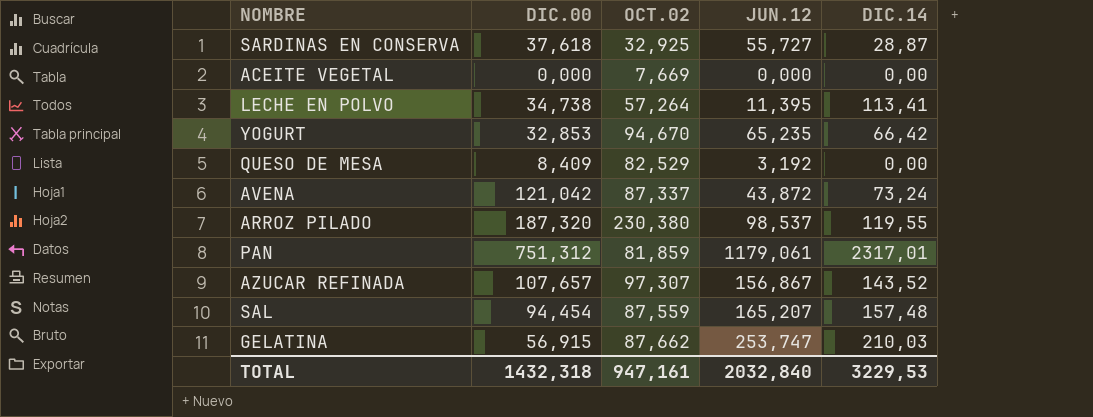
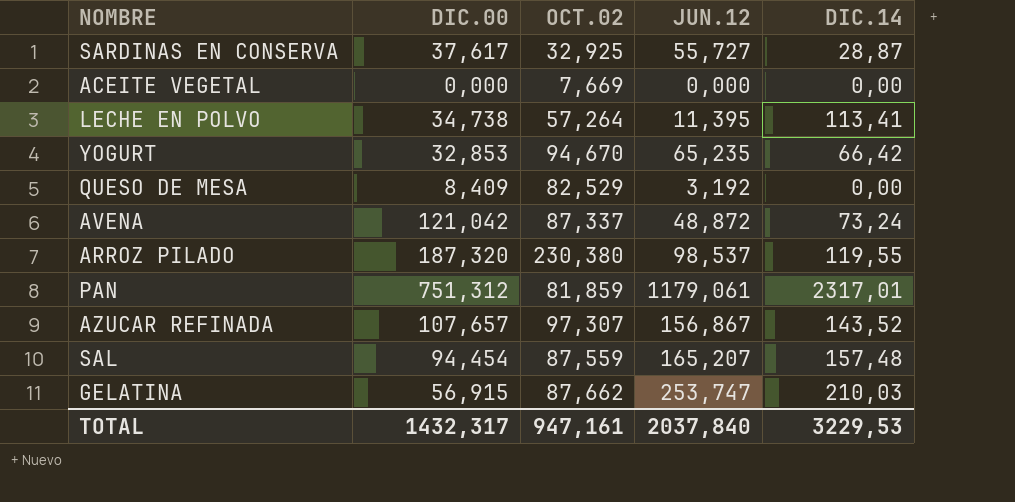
SARDINAS EN CONSERVA | DIC.00: 37,618 -> 37,617
AVENA | JUN.12: 43,872 -> 48,872
TOTAL | DIC.00: 1432,318 -> 1432,317
TOTAL | JUN.12: 2032,840 -> 2037,840

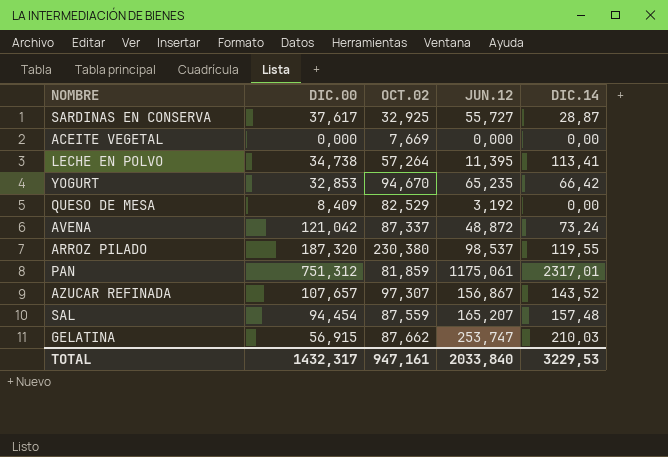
PAN | JUN.12: 1179,061 -> 1175,061
TOTAL | JUN.12: 2037,840 -> 2033,840

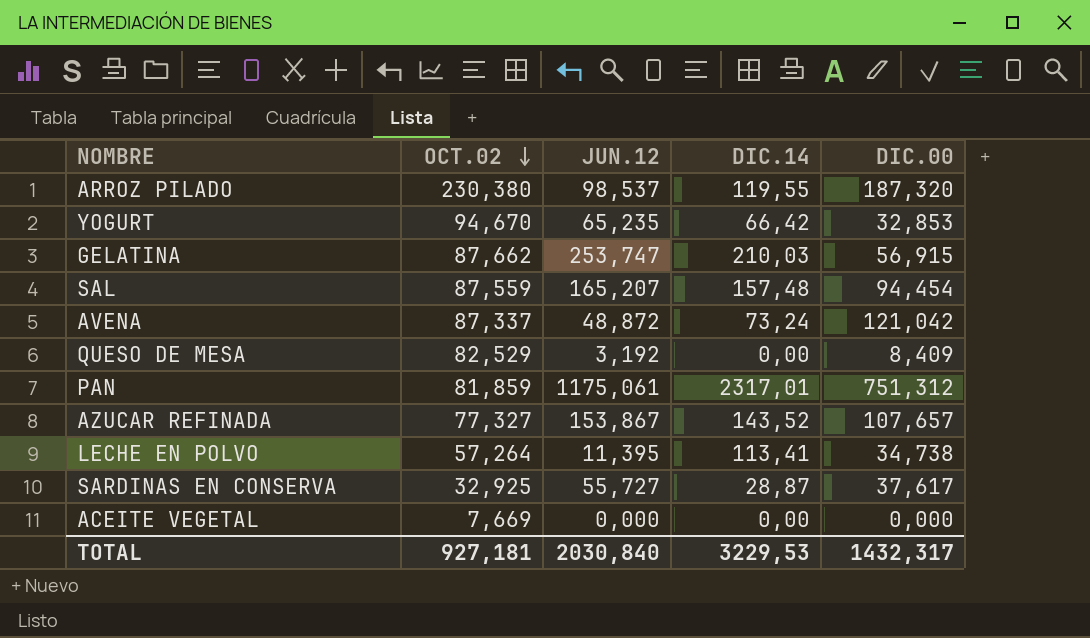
row order: none -> OCT.02 descending
column DIC.00 | position: 2 -> 5
AZUCAR REFINADA | OCT.02: 97,307 -> 77,327
AZUCAR REFINADA | JUN.12: 156,867 -> 153,867
TOTAL | OCT.02: 947,161 -> 927,181
TOTAL | JUN.12: 2033,840 -> 2030,840

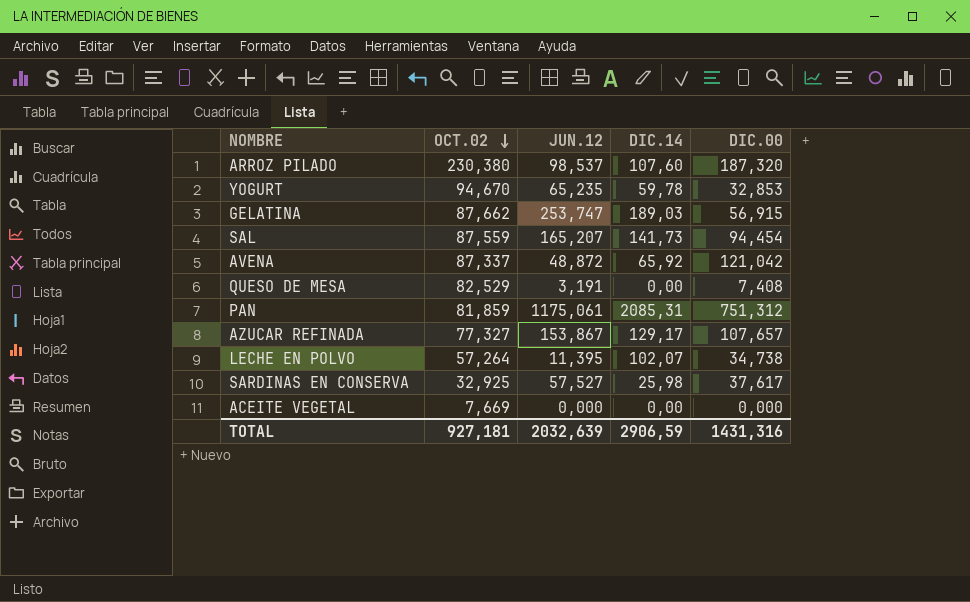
ARROZ PILADO | DIC.14: 119,55 -> 107,60
YOGURT | DIC.14: 66,42 -> 59,78
GELATINA | DIC.14: 210,03 -> 189,03
SAL | DIC.14: 157,48 -> 141,73
AVENA | DIC.14: 73,24 -> 65,92
QUESO DE MESA | JUN.12: 3,192 -> 3,191
QUESO DE MESA | DIC.00: 8,409 -> 7,408
PAN | DIC.14: 2317,01 -> 2085,31
AZUCAR REFINADA | DIC.14: 143,52 -> 129,17
LECHE EN POLVO | DIC.14: 113,41 -> 102,07
SARDINAS EN CONSERVA | JUN.12: 55,727 -> 57,527
SARDINAS EN CONSERVA | DIC.14: 28,87 -> 25,98
TOTAL | JUN.12: 2030,840 -> 2032,639
TOTAL | DIC.14: 3229,53 -> 2906,59
TOTAL | DIC.00: 1432,317 -> 1431,316

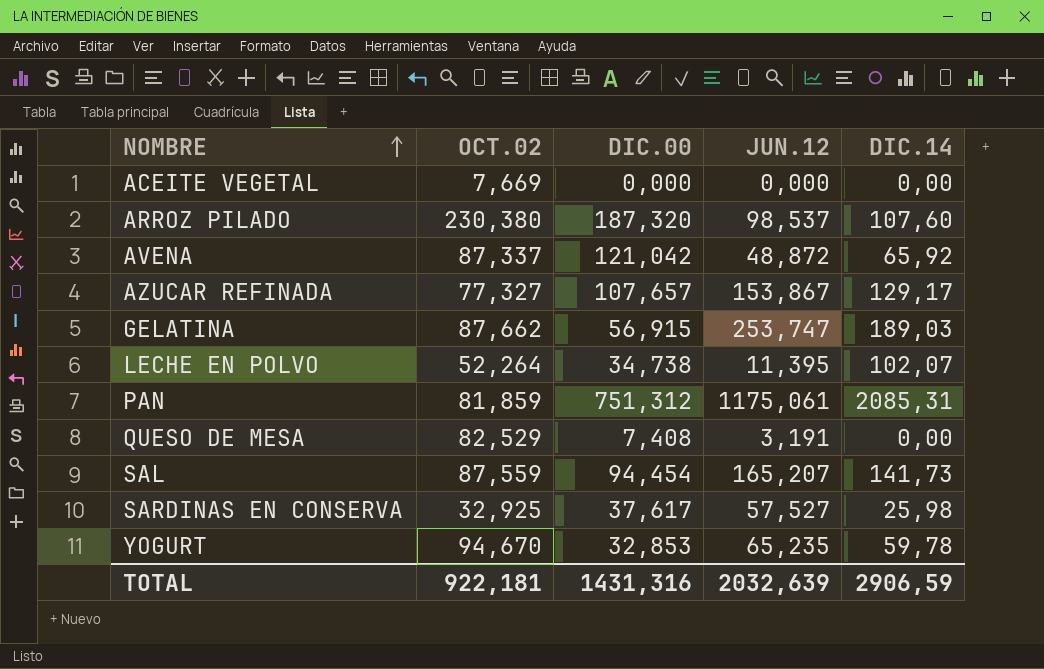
row order: OCT.02 descending -> NOMBRE ascending
column DIC.00 | position: 5 -> 3
LECHE EN POLVO | OCT.02: 57,264 -> 52,264
TOTAL | OCT.02: 927,181 -> 922,181

